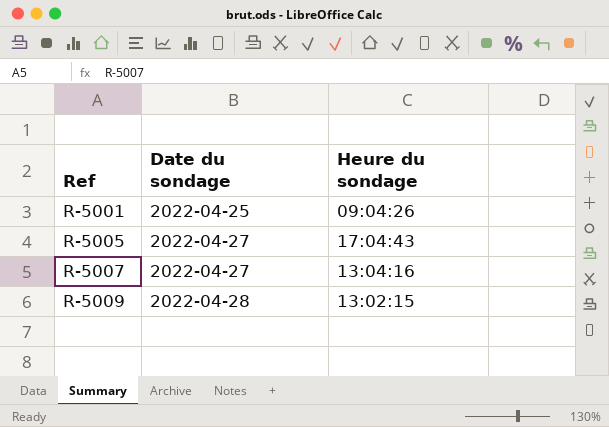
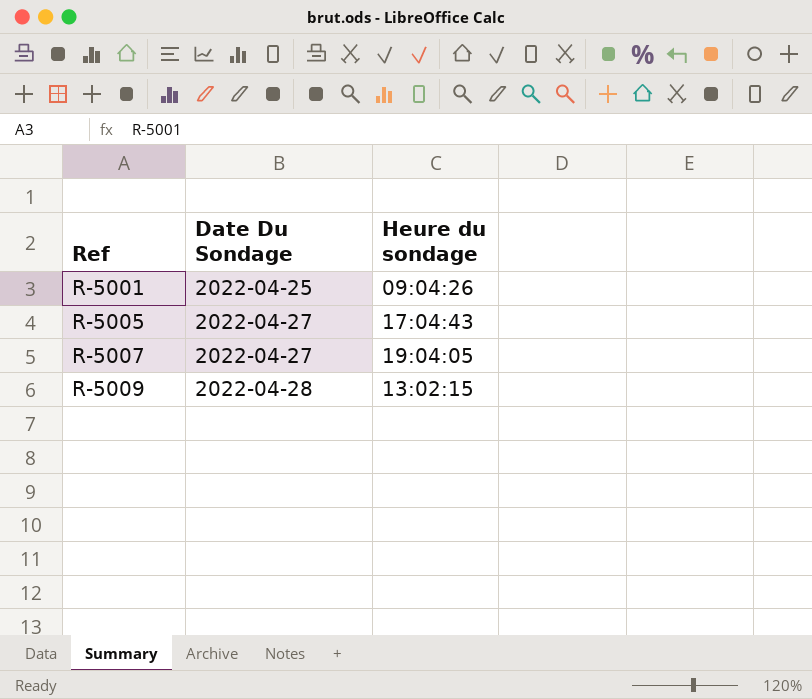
column name: Date du sondage -> Date Du Sondage
R-5007 | Heure du sondage: 13:04:16 -> 19:04:05

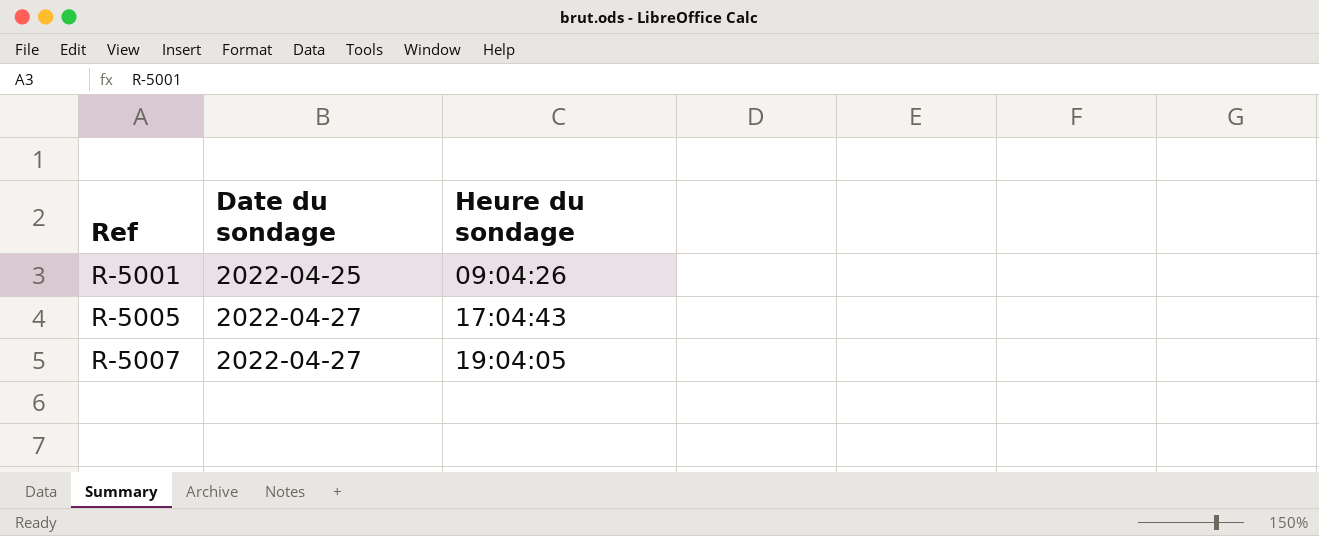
column name: Date Du Sondage -> Date du sondage
row R-5009: 2022-04-28 | 13:02:15 -> none

